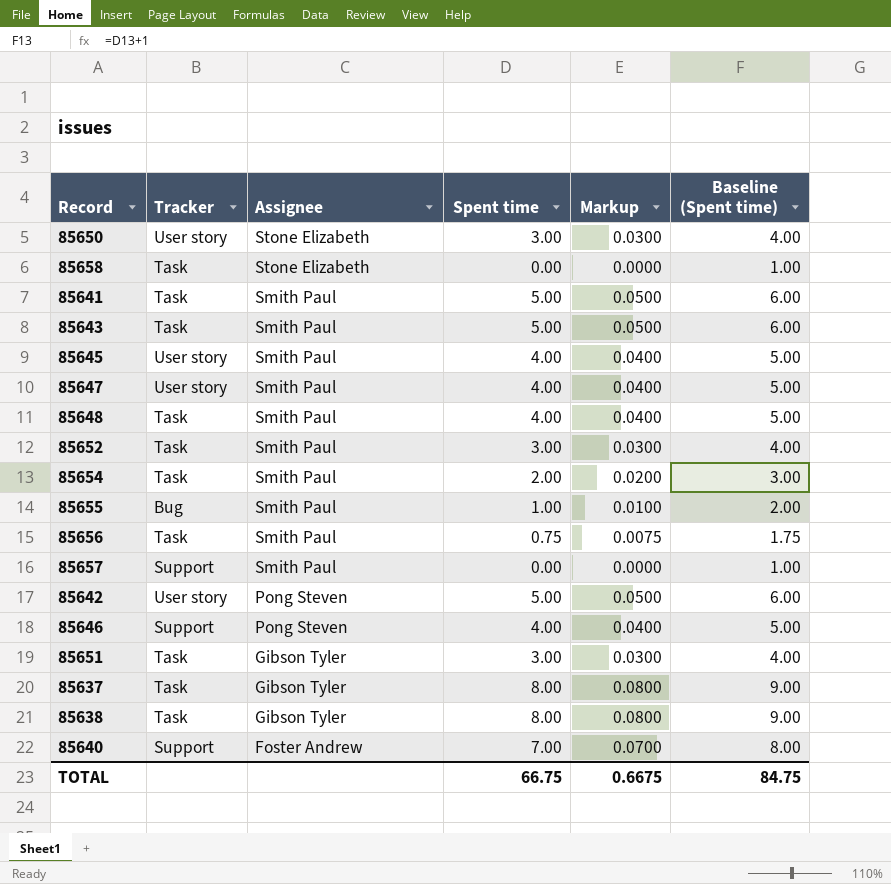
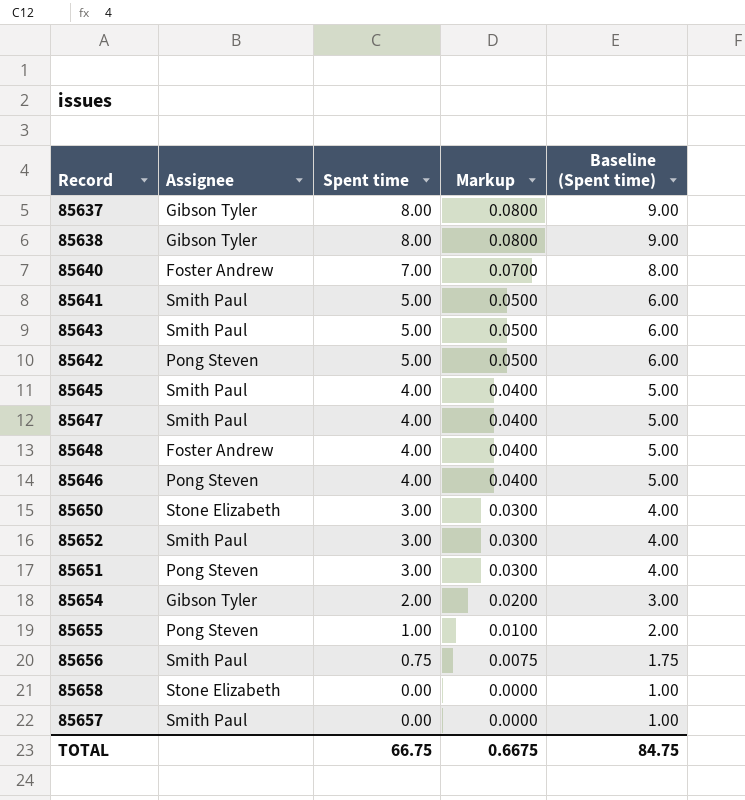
row order: Assignee descending -> Spent time descending
column Tracker | position: 2 -> none
85648 | Assignee: Smith Paul -> Foster Andrew
85651 | Assignee: Gibson Tyler -> Pong Steven
85654 | Assignee: Smith Paul -> Gibson Tyler
85655 | Assignee: Smith Paul -> Pong Steven

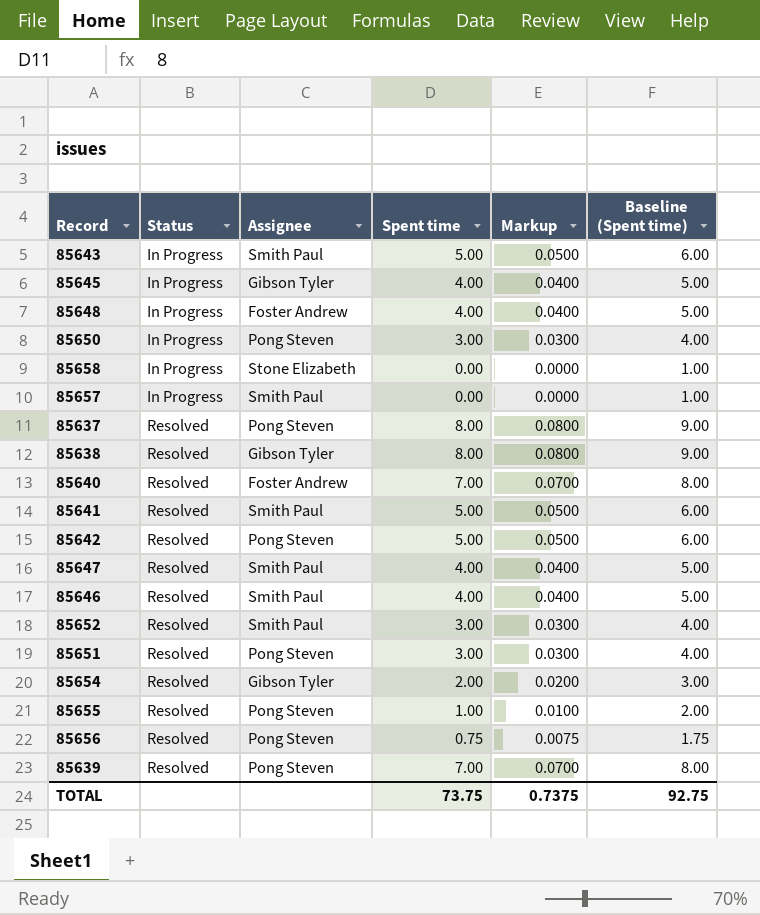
row order: Spent time descending -> Status ascending
column Status | position: none -> 2
85645 | Assignee: Smith Paul -> Gibson Tyler
85650 | Assignee: Stone Elizabeth -> Pong Steven
85637 | Assignee: Gibson Tyler -> Pong Steven
85646 | Assignee: Pong Steven -> Smith Paul
85656 | Assignee: Smith Paul -> Pong Steven
row 85639: none -> Resolved | Pong Steven | 7.00 | 0.0700 | 8.00
TOTAL | Spent time: 66.75 -> 73.75
TOTAL | Markup: 0.6675 -> 0.7375
TOTAL | Baseline (Spent time): 84.75 -> 92.75

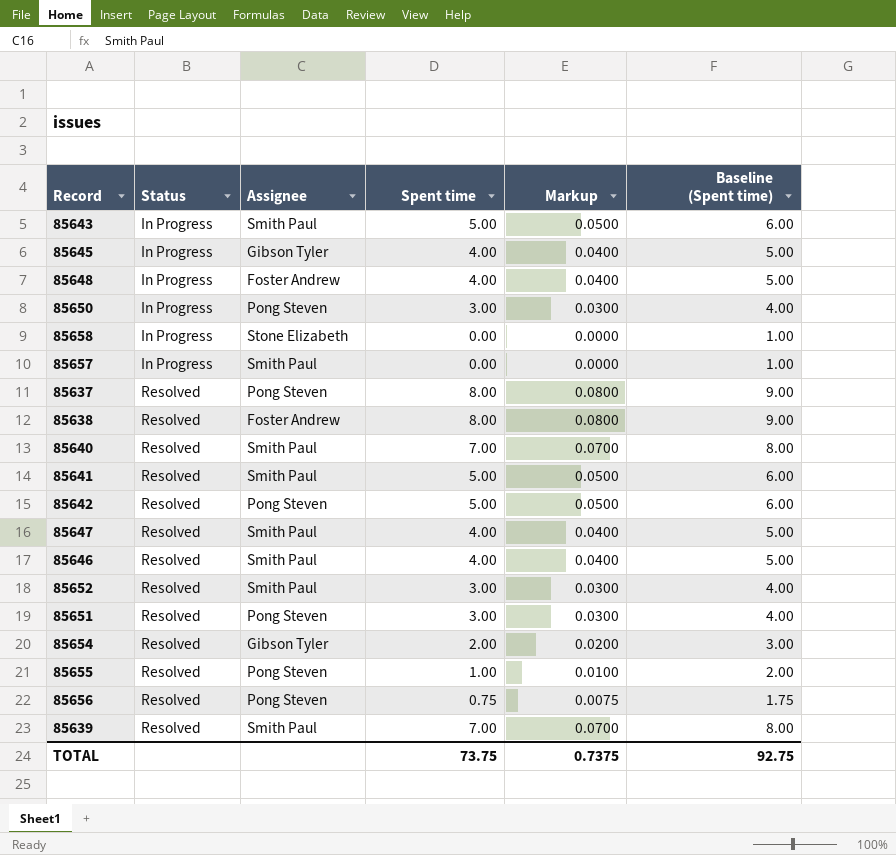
85638 | Assignee: Gibson Tyler -> Foster Andrew
85640 | Assignee: Foster Andrew -> Smith Paul
85639 | Assignee: Pong Steven -> Smith Paul

